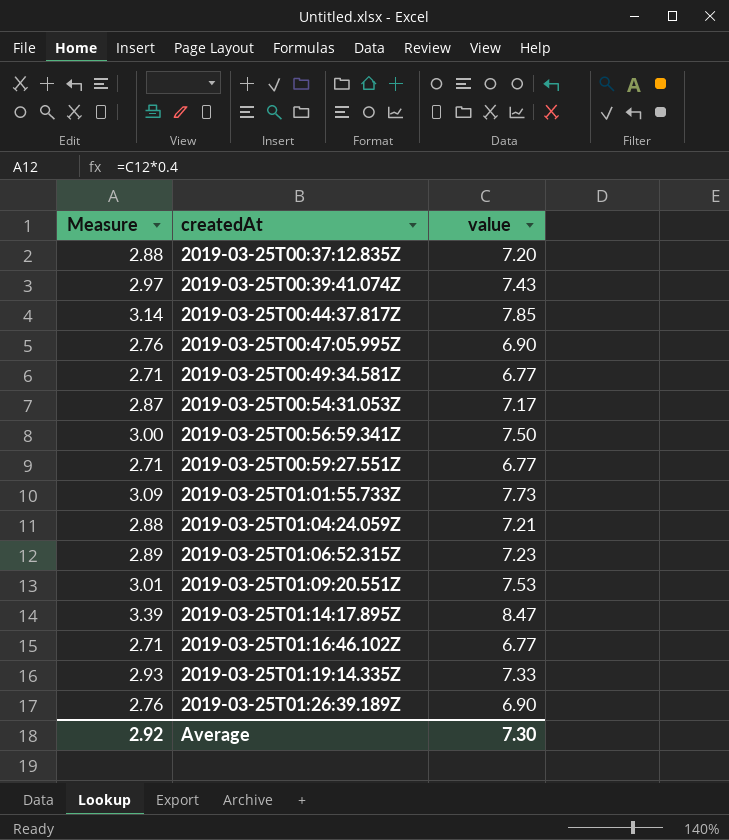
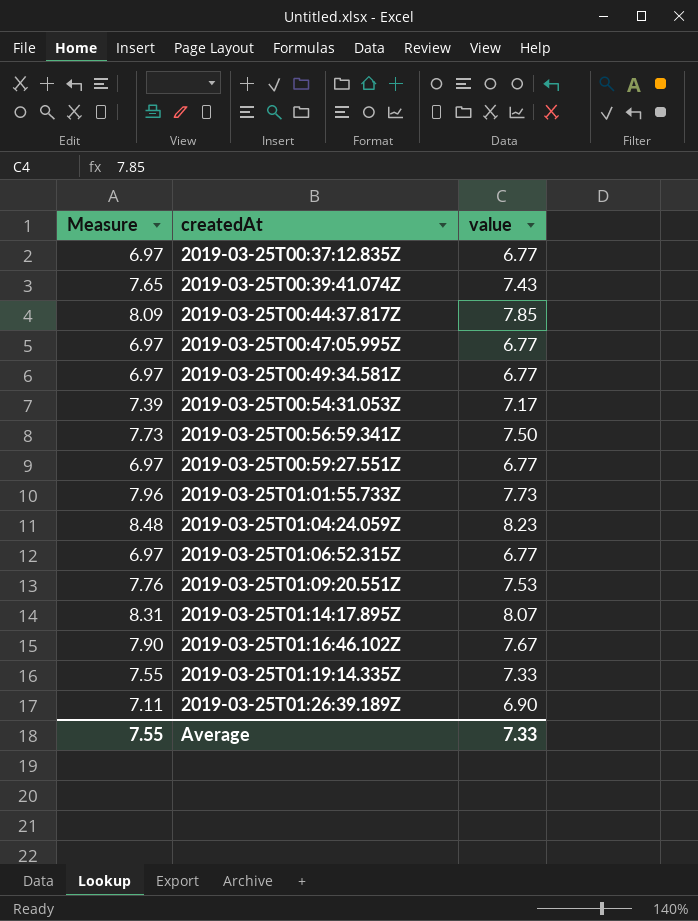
column Measure | formula: [value] * 0.4 -> [value] * 1.03
2019-03-25T00:37:12.835Z | value: 7.20 -> 6.77
2019-03-25T00:47:05.995Z | value: 6.90 -> 6.77
2019-03-25T01:04:24.059Z | value: 7.21 -> 8.23
2019-03-25T01:06:52.315Z | value: 7.23 -> 6.77
2019-03-25T01:14:17.895Z | value: 8.47 -> 8.07
2019-03-25T01:16:46.102Z | value: 6.77 -> 7.67
Average | Measure: 2.92 -> 7.55
Average | value: 7.30 -> 7.33

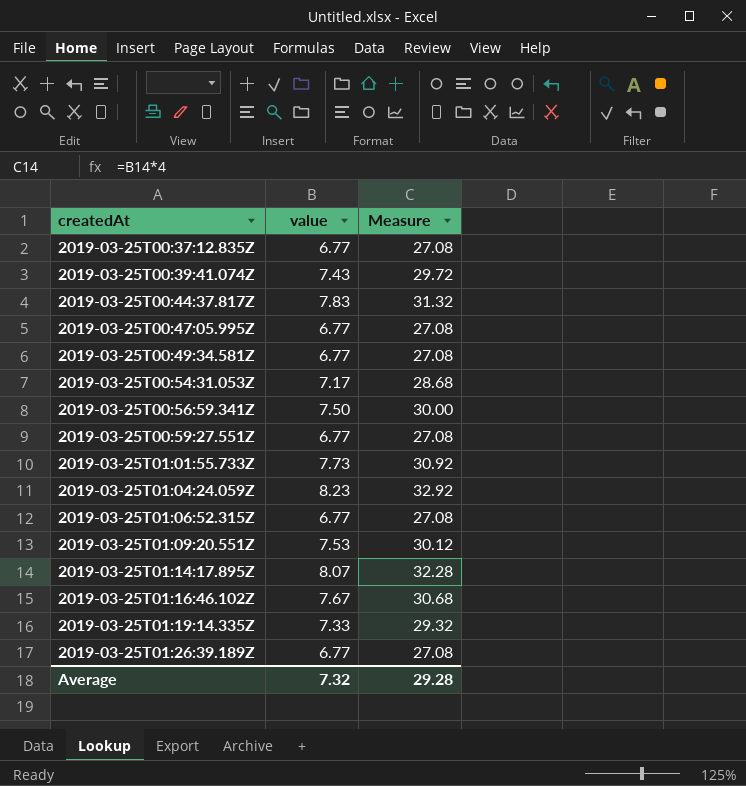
column Measure | formula: [value] * 1.03 -> [value] * 4
column Measure | position: 1 -> 3
2019-03-25T00:44:37.817Z | value: 7.85 -> 7.83
2019-03-25T01:26:39.189Z | value: 6.90 -> 6.77
Average | value: 7.33 -> 7.32
Average | Measure: 7.55 -> 29.28

